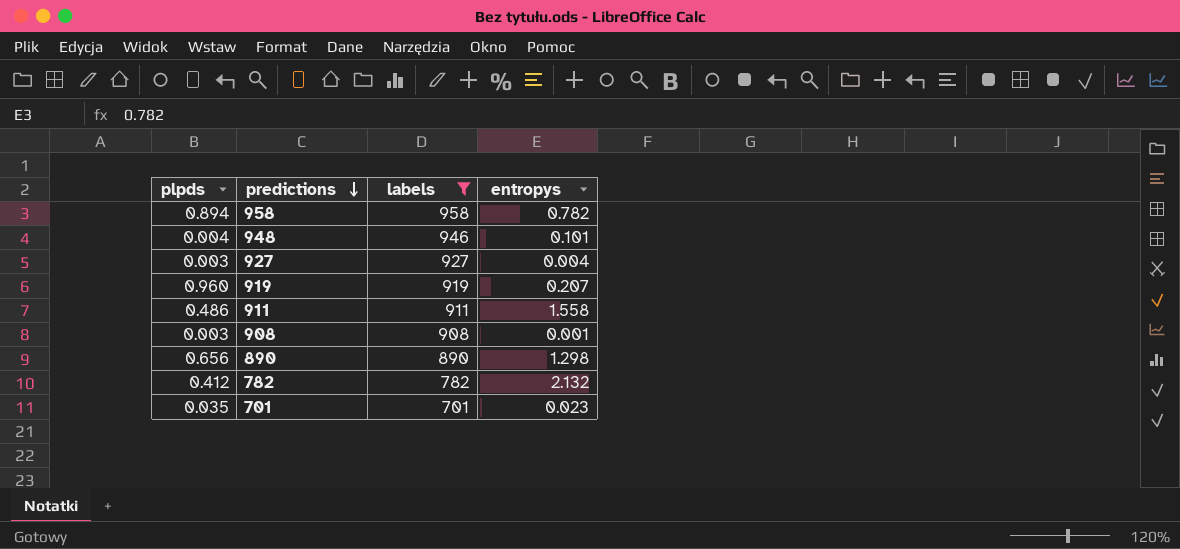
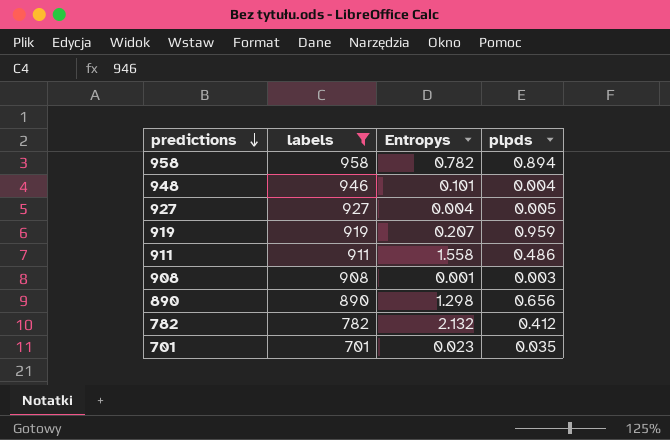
column name: entropys -> Entropys
column plpds | position: 1 -> 4
927 | plpds: 0.003 -> 0.005
919 | plpds: 0.960 -> 0.959

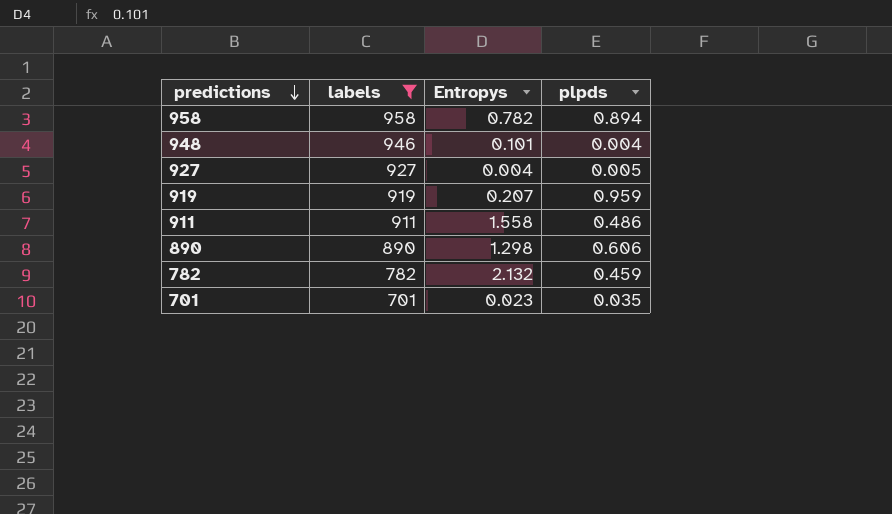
row 908: 908 | 0.001 | 0.003 -> none
890 | plpds: 0.656 -> 0.606
782 | plpds: 0.412 -> 0.459

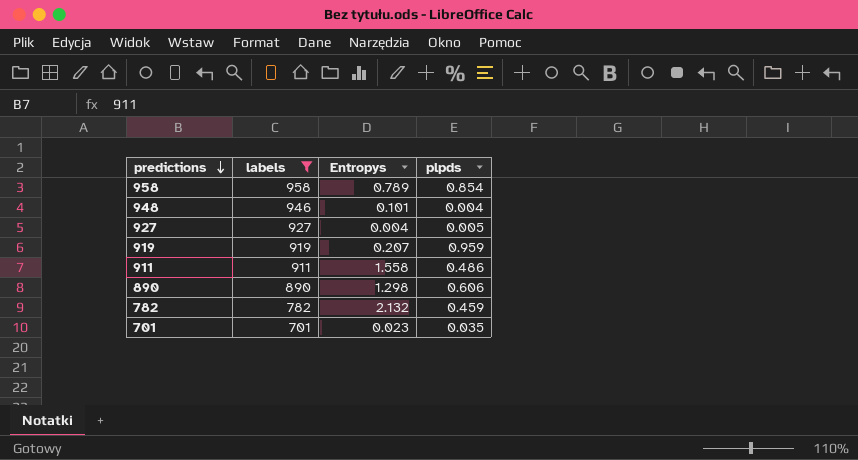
958 | Entropys: 0.782 -> 0.789
958 | plpds: 0.894 -> 0.854

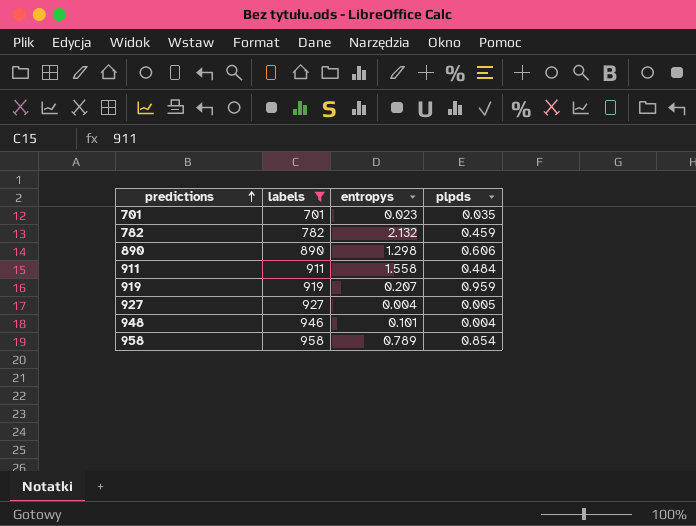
row order: predictions descending -> predictions ascending
column name: Entropys -> entropys
911 | plpds: 0.486 -> 0.484

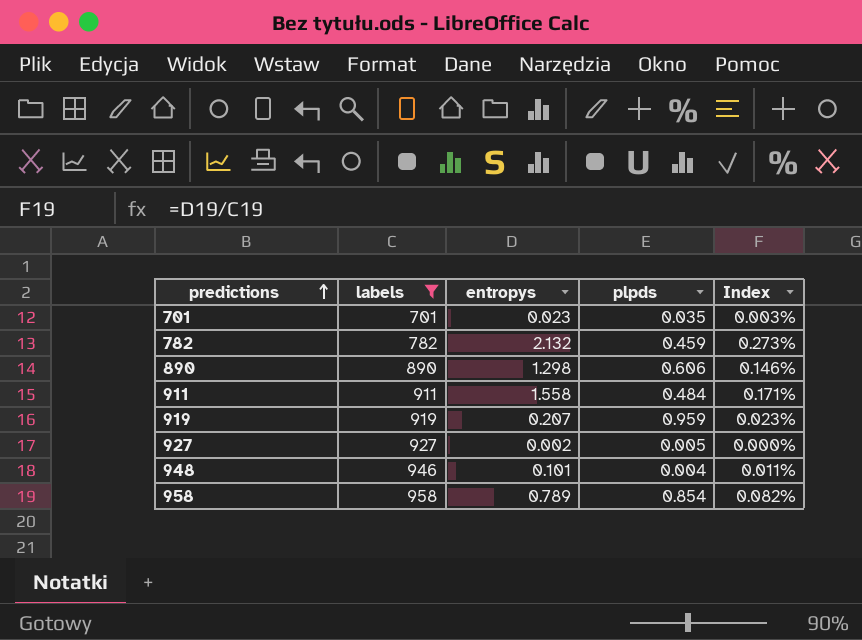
column Index | formula: none -> [entropys] / [labels]
927 | entropys: 0.004 -> 0.002

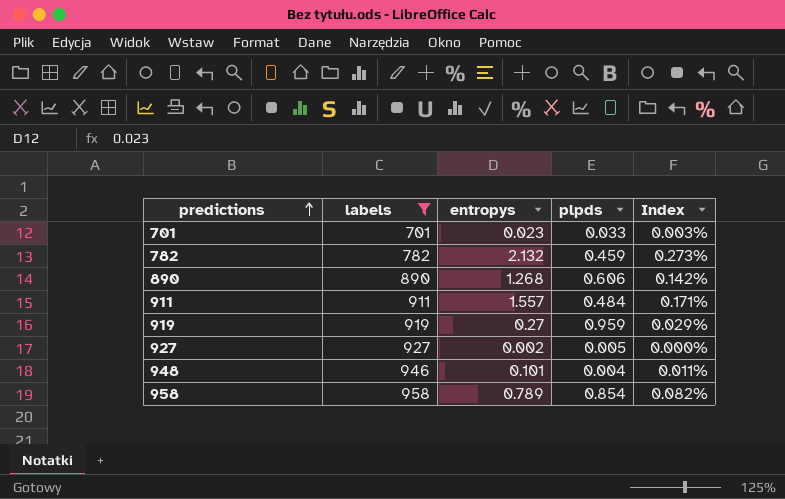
701 | plpds: 0.035 -> 0.033
890 | entropys: 1.298 -> 1.268
890 | Index: 0.146% -> 0.142%
911 | entropys: 1.558 -> 1.557
919 | entropys: 0.207 -> 0.27
919 | Index: 0.023% -> 0.029%

